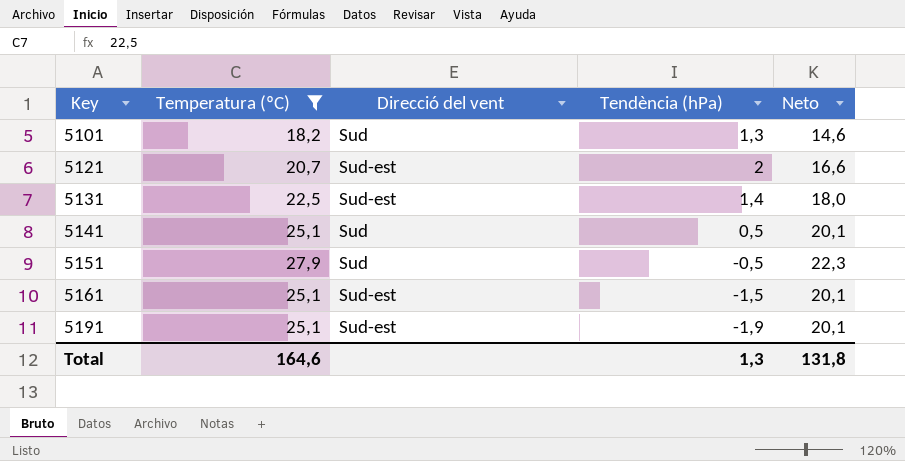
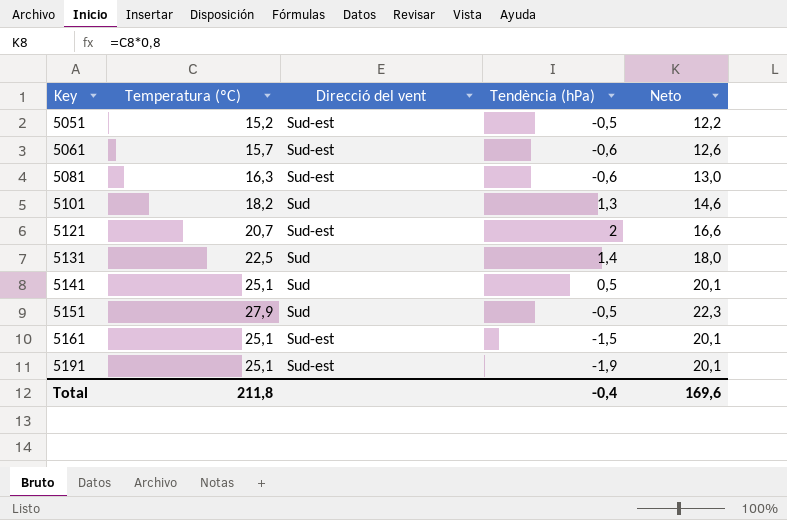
filter: Temperatura (ºC) >= 18,2 -> none
5131 | Direcció del vent: Sud-est -> Sud
Total | Temperatura (ºC): 164,6 -> 211,8
Total | Tendència (hPa): 1,3 -> -0,4
Total | Neto: 131,8 -> 169,6

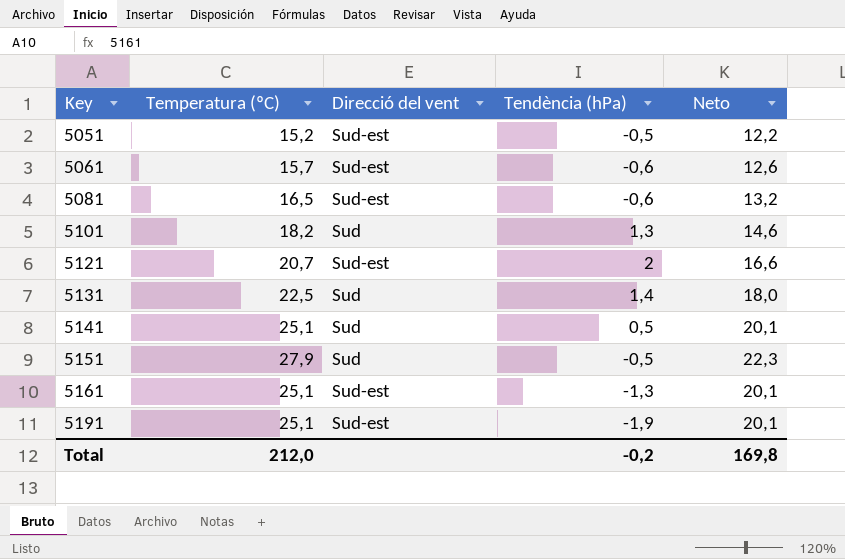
5081 | Temperatura (ºC): 16,3 -> 16,5
5081 | Neto: 13,0 -> 13,2
5161 | Tendència (hPa): -1,5 -> -1,3
Total | Temperatura (ºC): 211,8 -> 212,0
Total | Tendència (hPa): -0,4 -> -0,2
Total | Neto: 169,6 -> 169,8

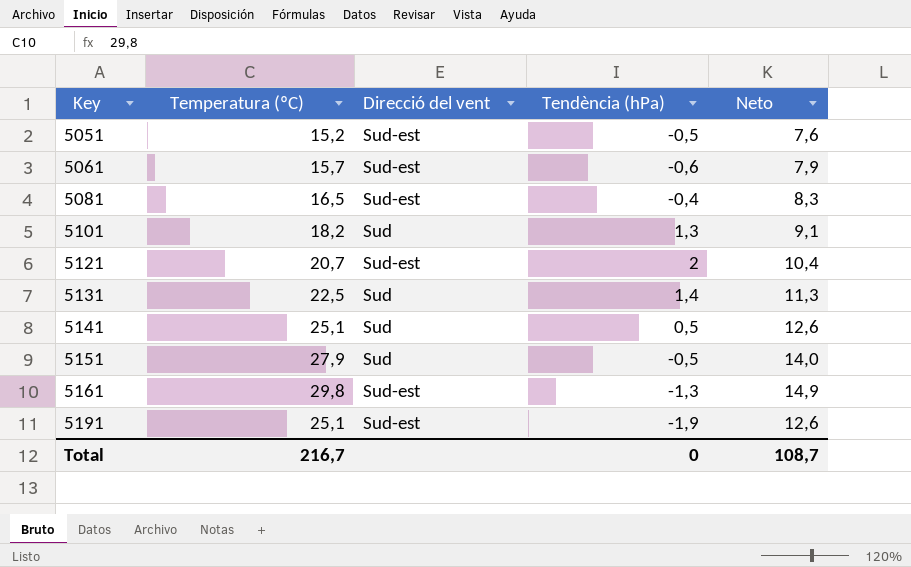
column Neto | formula: [Temperatura (ºC)] * 0,8 -> [Temperatura (ºC)] * 0,5
5081 | Tendència (hPa): -0,6 -> -0,4
5161 | Temperatura (ºC): 25,1 -> 29,8
Total | Temperatura (ºC): 212,0 -> 216,7
Total | Tendència (hPa): -0,2 -> 0
Total | Neto: 169,8 -> 108,7

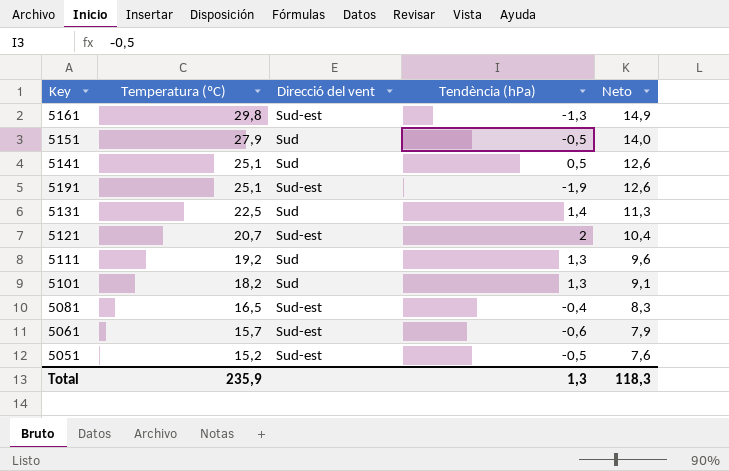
row order: Key ascending -> Temperatura (ºC) descending
row 5111: none -> 19,2 | Sud | 1,3 | 9,6
Total | Temperatura (ºC): 216,7 -> 235,9
Total | Tendència (hPa): 0 -> 1,3
Total | Neto: 108,7 -> 118,3

